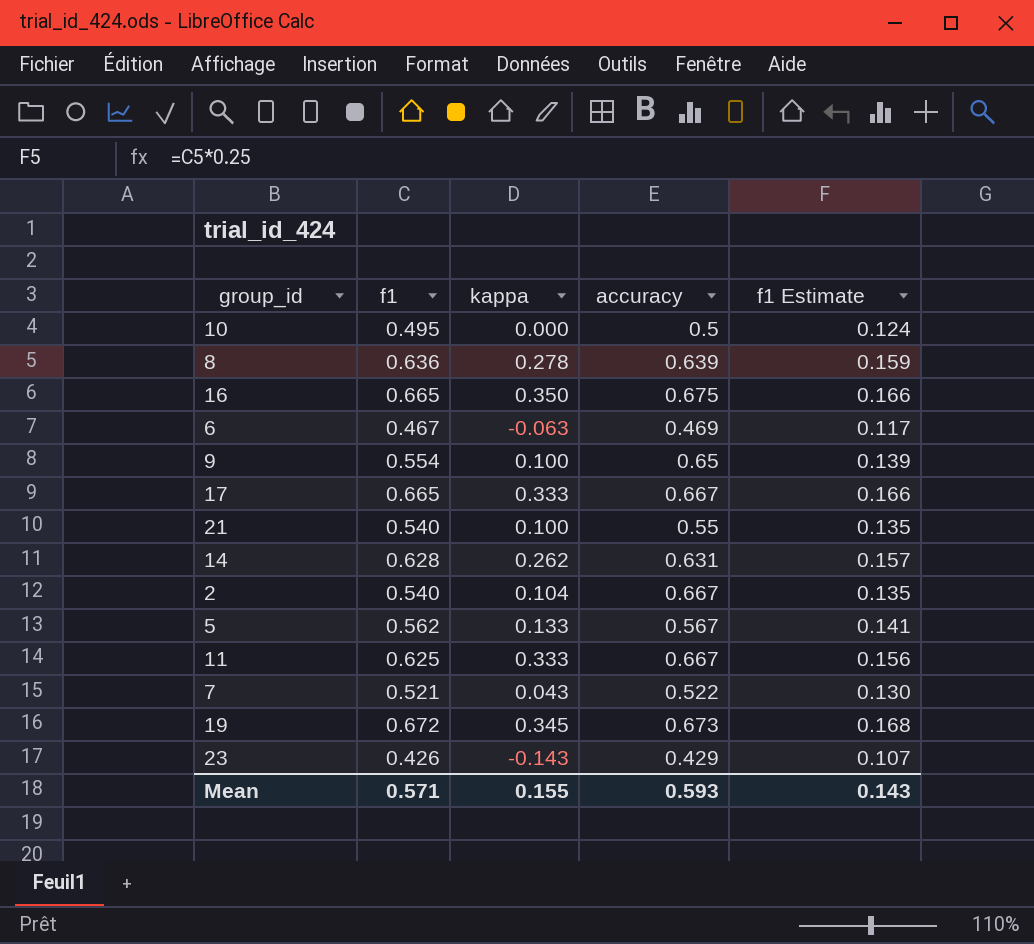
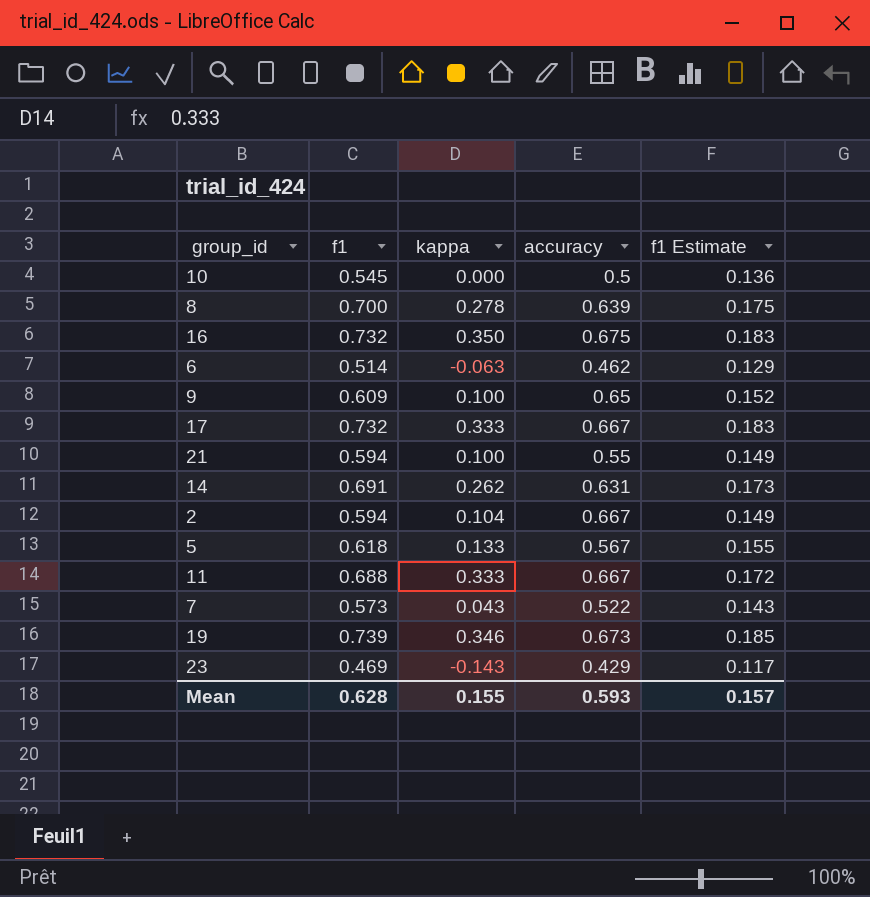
10 | f1: 0.495 -> 0.545
10 | f1 Estimate: 0.124 -> 0.136
8 | f1: 0.636 -> 0.700
8 | f1 Estimate: 0.159 -> 0.175
16 | f1: 0.665 -> 0.732
16 | f1 Estimate: 0.166 -> 0.183
6 | f1: 0.467 -> 0.514
6 | accuracy: 0.469 -> 0.462
6 | f1 Estimate: 0.117 -> 0.129
9 | f1: 0.554 -> 0.609
9 | f1 Estimate: 0.139 -> 0.152
17 | f1: 0.665 -> 0.732
17 | f1 Estimate: 0.166 -> 0.183
21 | f1: 0.540 -> 0.594
21 | f1 Estimate: 0.135 -> 0.149
14 | f1: 0.628 -> 0.691
14 | f1 Estimate: 0.157 -> 0.173
2 | f1: 0.540 -> 0.594
2 | f1 Estimate: 0.135 -> 0.149
5 | f1: 0.562 -> 0.618
5 | f1 Estimate: 0.141 -> 0.155
11 | f1: 0.625 -> 0.688
11 | f1 Estimate: 0.156 -> 0.172
7 | f1: 0.521 -> 0.573
7 | f1 Estimate: 0.130 -> 0.143
19 | f1: 0.672 -> 0.739
19 | kappa: 0.345 -> 0.346
19 | f1 Estimate: 0.168 -> 0.185
23 | f1: 0.426 -> 0.469
23 | f1 Estimate: 0.107 -> 0.117
Mean | f1: 0.571 -> 0.628
Mean | f1 Estimate: 0.143 -> 0.157

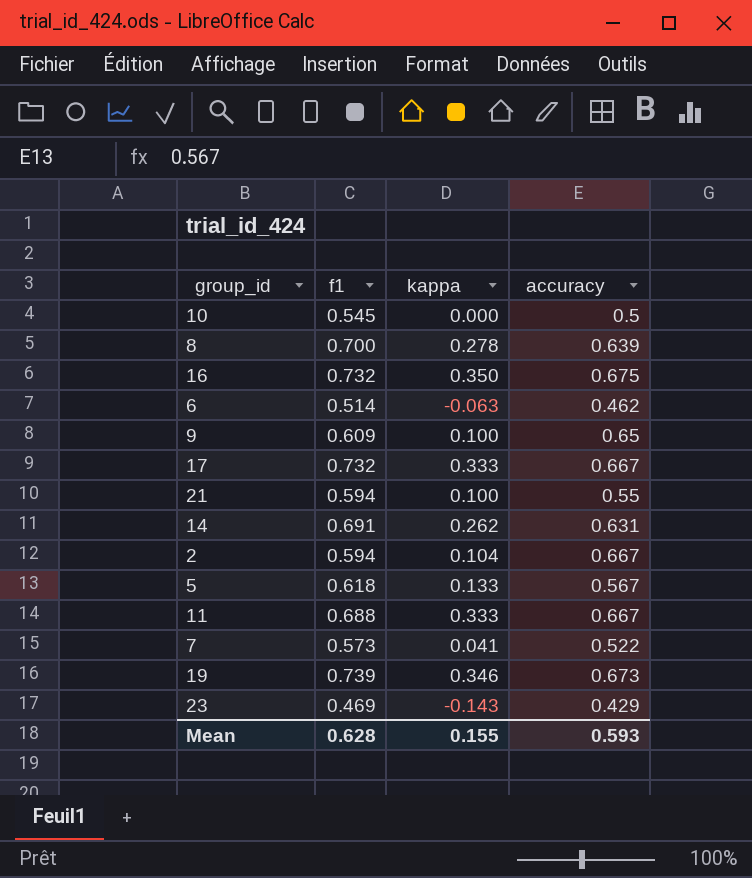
column f1 Estimate | formula: [f1] * 0.25 -> none
7 | kappa: 0.043 -> 0.041

